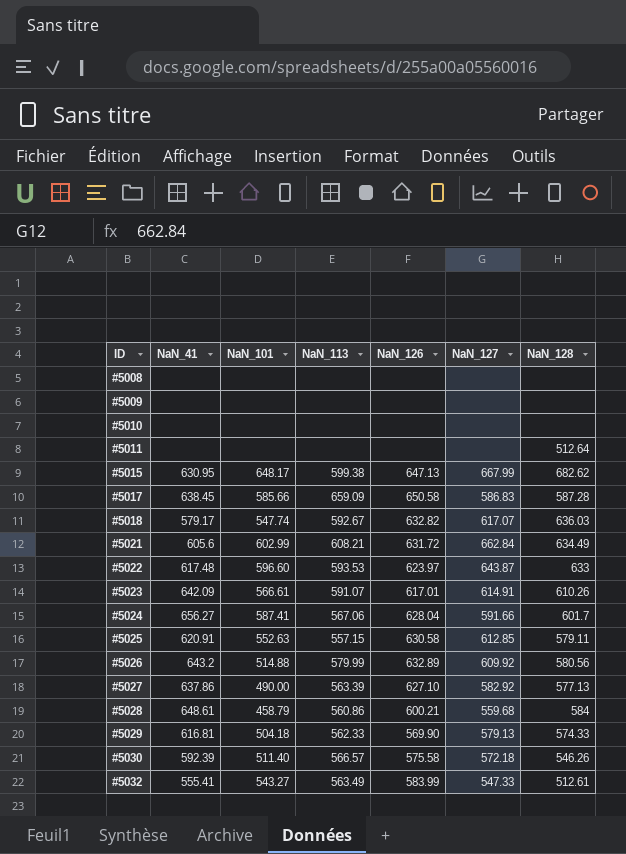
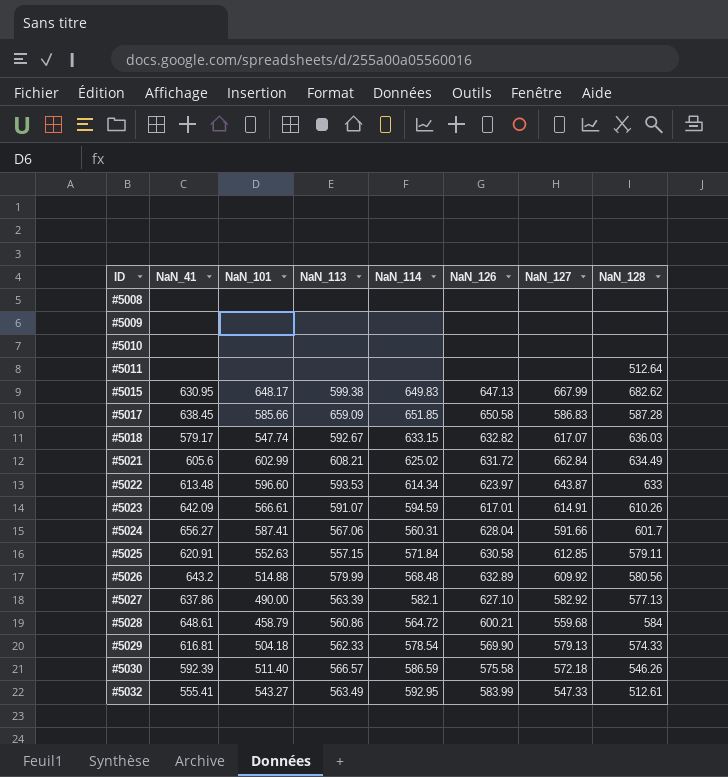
column NaN_114 | position: none -> 5
#5022 | NaN_41: 617.48 -> 613.48

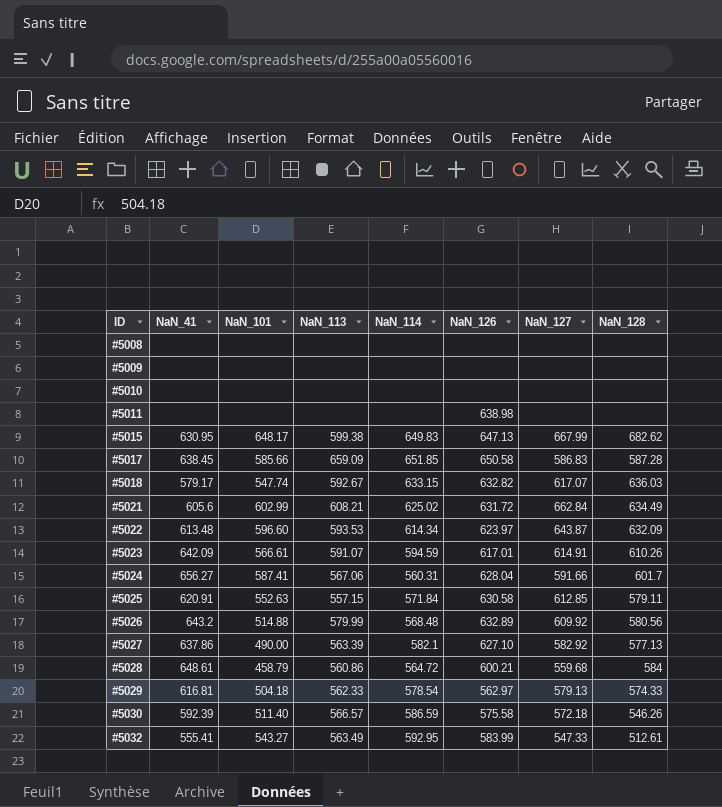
#5011 | NaN_126: none -> 638.98
#5011 | NaN_128: 512.64 -> none
#5022 | NaN_128: 633 -> 632.09
#5029 | NaN_126: 569.90 -> 562.97

